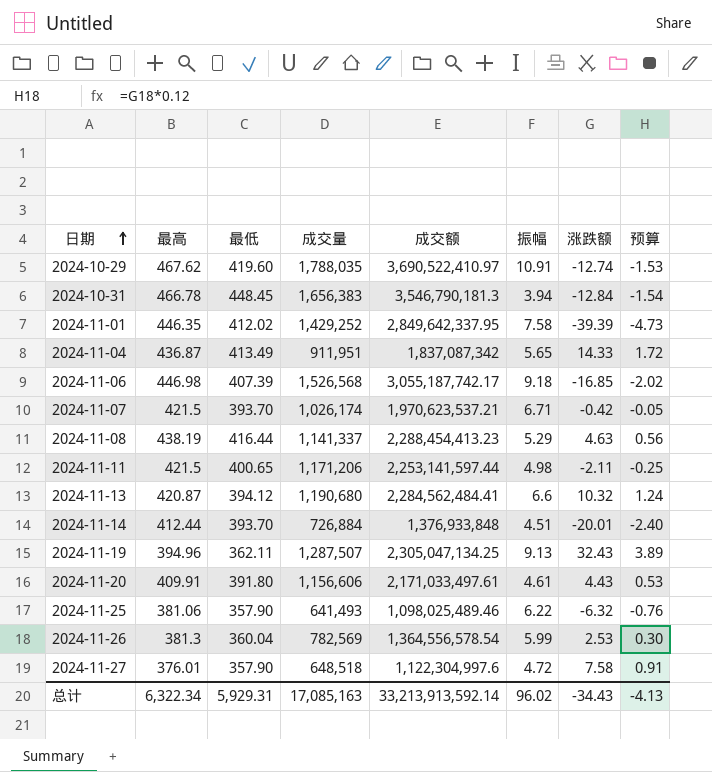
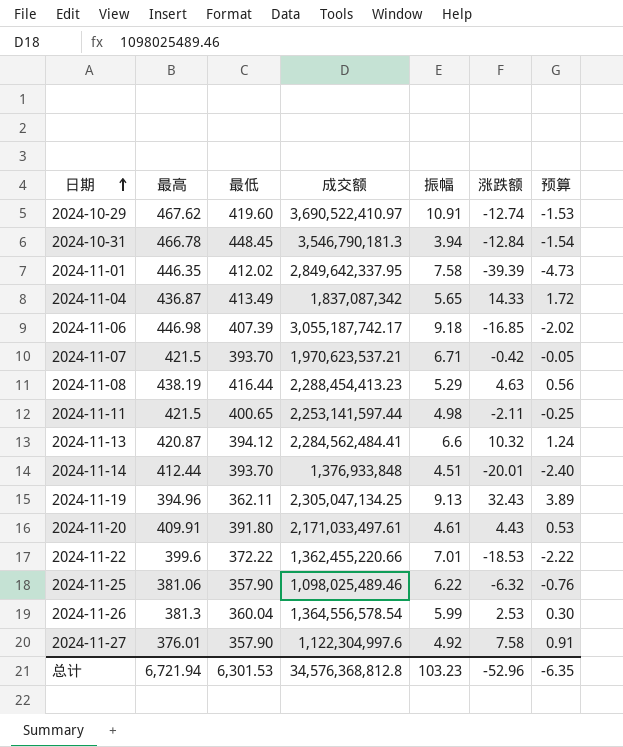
column 成交量 | position: 4 -> none
row 2024-11-22: none -> 399.6 | 372.22 | 1,362,455,220.66 | 7.01 | -18.53 | -2.22
2024-11-27 | 振幅: 4.72 -> 4.92
总计 | 最高: 6,322.34 -> 6,721.94
总计 | 最低: 5,929.31 -> 6,301.53
总计 | 成交额: 33,213,913,592.14 -> 34,576,368,812.8
总计 | 振幅: 96.02 -> 103.23
总计 | 涨跌额: -34.43 -> -52.96
总计 | 预算: -4.13 -> -6.35

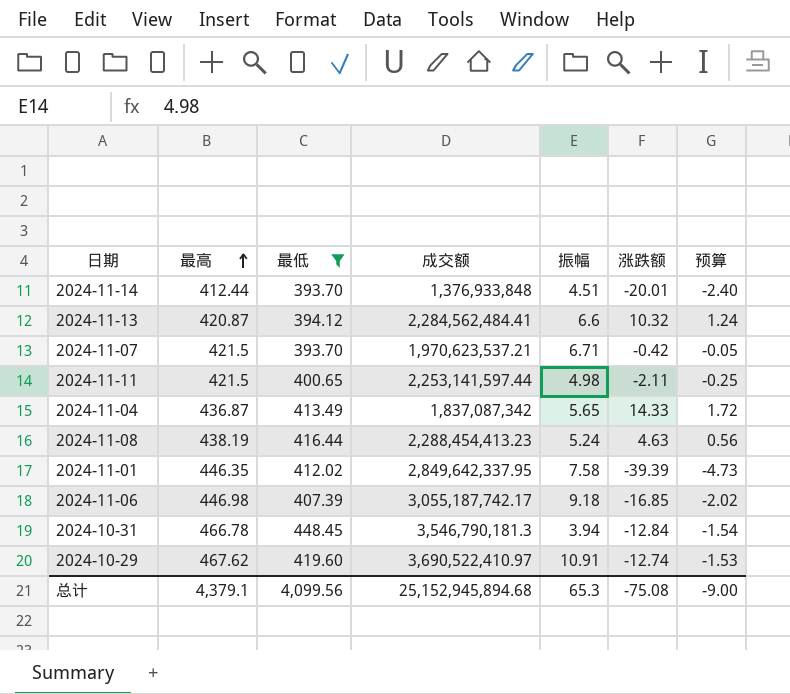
filter: none -> 最低 >= 393.70
row order: 日期 ascending -> 最高 ascending
2024-11-08 | 振幅: 5.29 -> 5.24
总计 | 最高: 6,721.94 -> 4,379.1
总计 | 最低: 6,301.53 -> 4,099.56
总计 | 成交额: 34,576,368,812.8 -> 25,152,945,894.68
总计 | 振幅: 103.23 -> 65.3
总计 | 涨跌额: -52.96 -> -75.08
总计 | 预算: -6.35 -> -9.00

